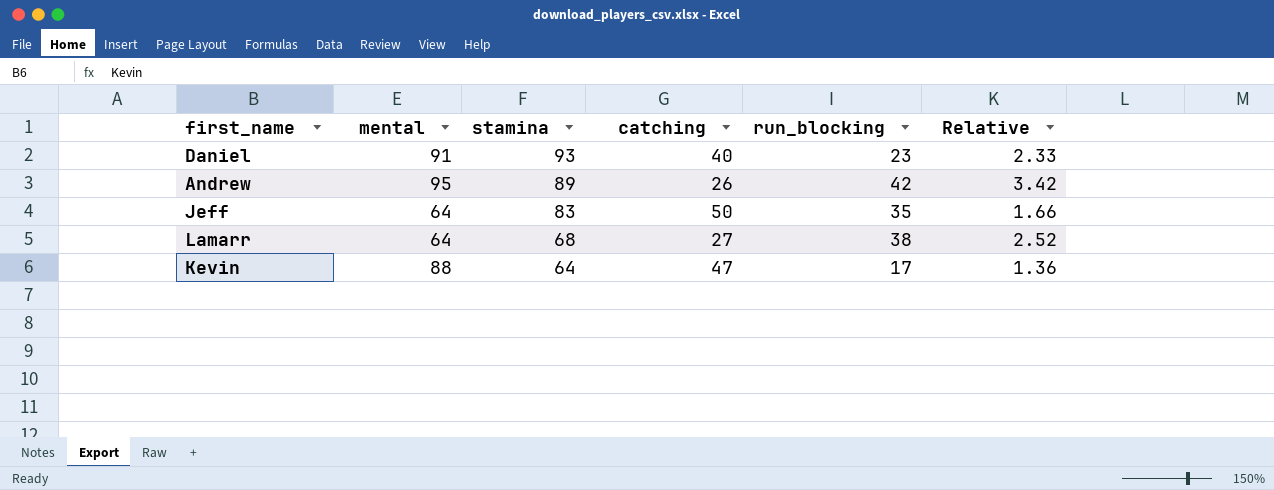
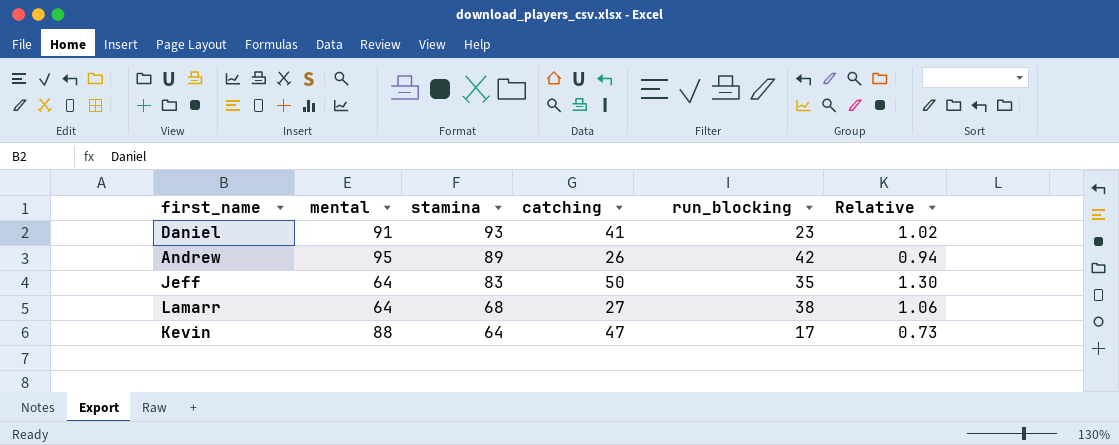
column Relative | formula: [stamina] / [catching] -> [stamina] / [mental]
Daniel | catching: 40 -> 41

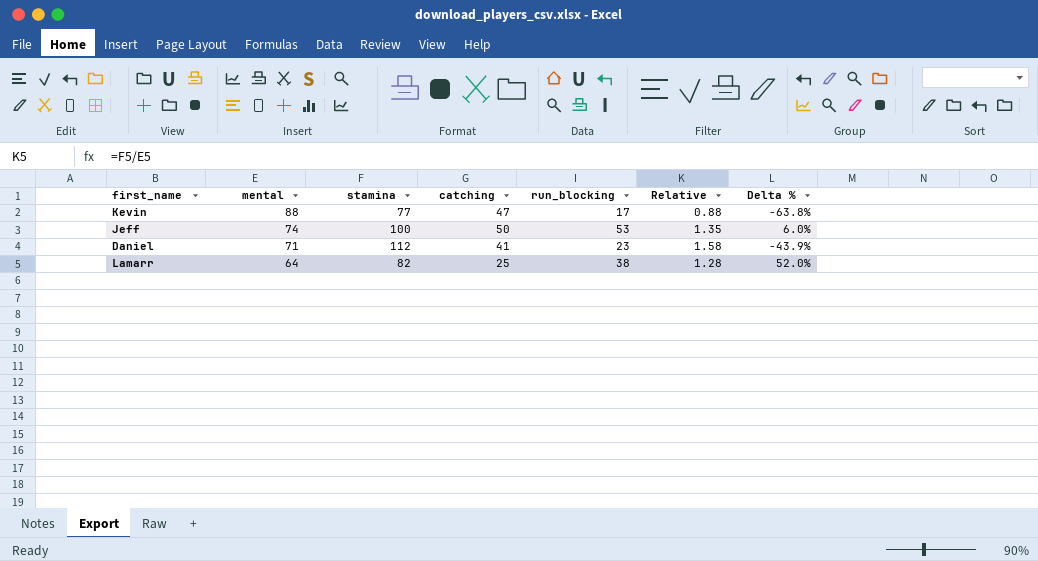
row order: stamina descending -> mental descending
column Delta % | formula: none -> ([run_blocking] - [catching]) / [catching]
row Andrew: 95 | 89 | 26 | 42 | 0.94 -> none
Kevin | stamina: 64 -> 77
Kevin | Relative: 0.73 -> 0.88
Jeff | mental: 64 -> 74
Jeff | stamina: 83 -> 100
Jeff | run_blocking: 35 -> 53
Jeff | Relative: 1.30 -> 1.35
Daniel | mental: 91 -> 71
Daniel | stamina: 93 -> 112
Daniel | Relative: 1.02 -> 1.58
Lamarr | stamina: 68 -> 82
Lamarr | catching: 27 -> 25
Lamarr | Relative: 1.06 -> 1.28

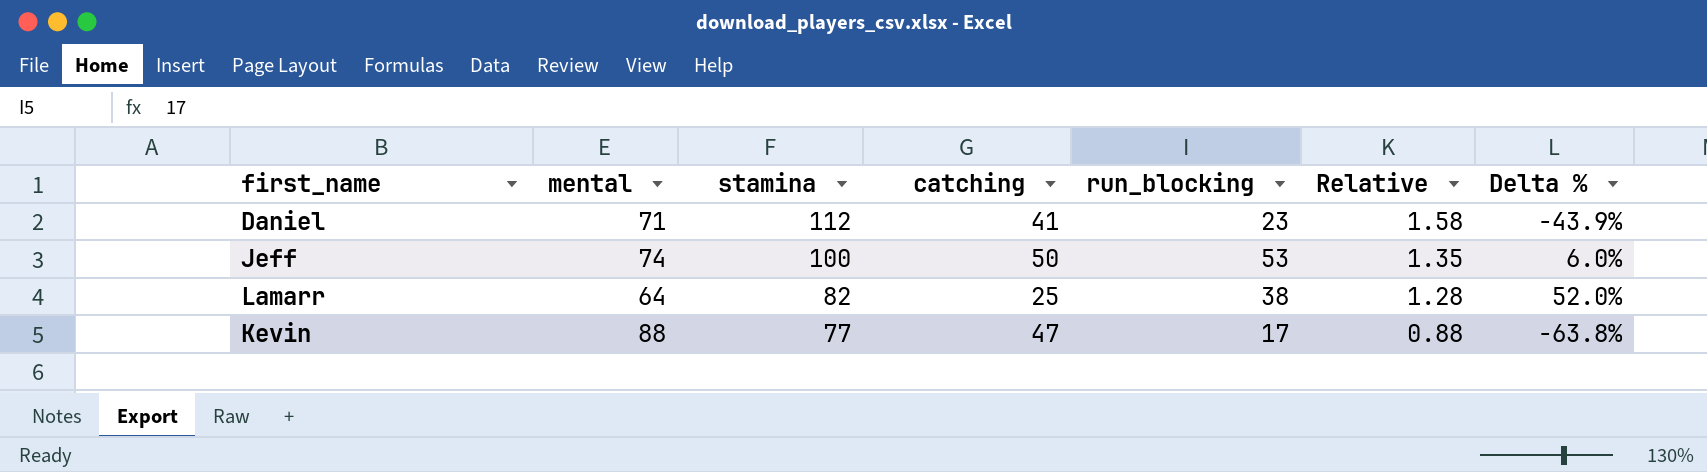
row order: mental descending -> stamina descending

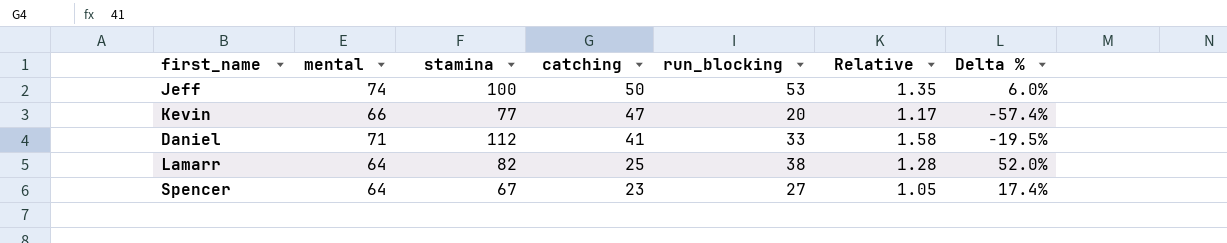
row order: stamina descending -> catching descending
Kevin | mental: 88 -> 66
Kevin | run_blocking: 17 -> 20
Kevin | Relative: 0.88 -> 1.17
Kevin | Delta %: -63.8% -> -57.4%
Daniel | run_blocking: 23 -> 33
Daniel | Delta %: -43.9% -> -19.5%
row Spencer: none -> 64 | 67 | 23 | 27 | 1.05 | 17.4%

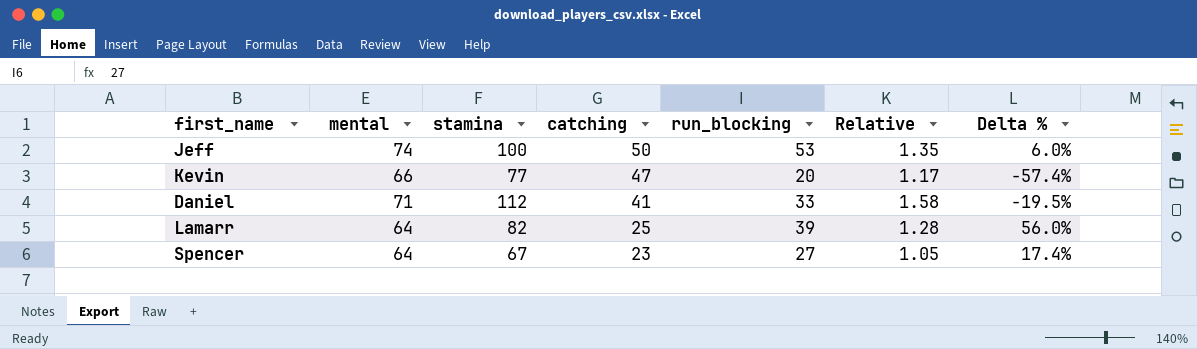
Lamarr | run_blocking: 38 -> 39
Lamarr | Delta %: 52.0% -> 56.0%

